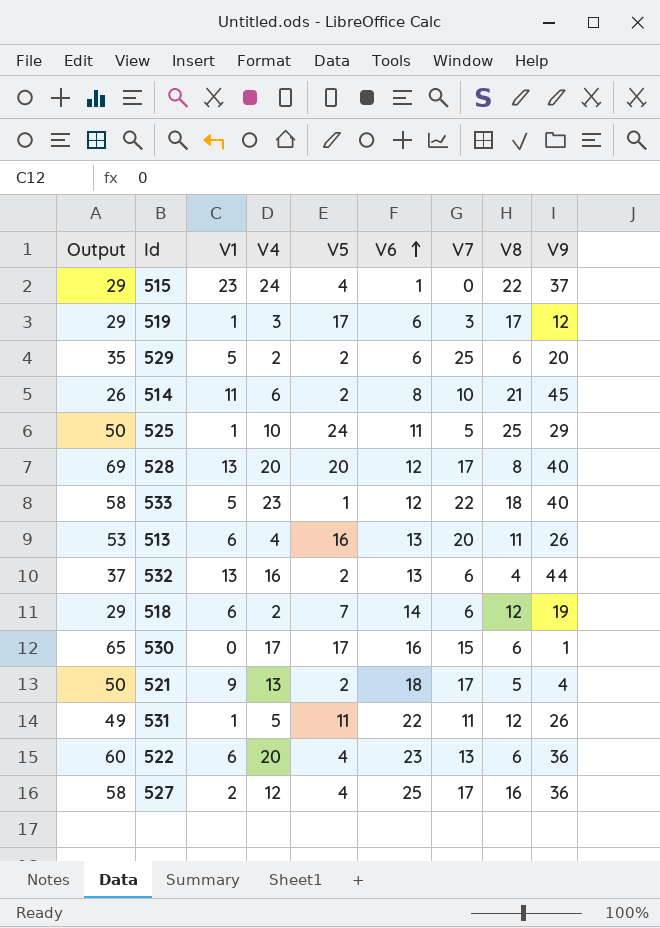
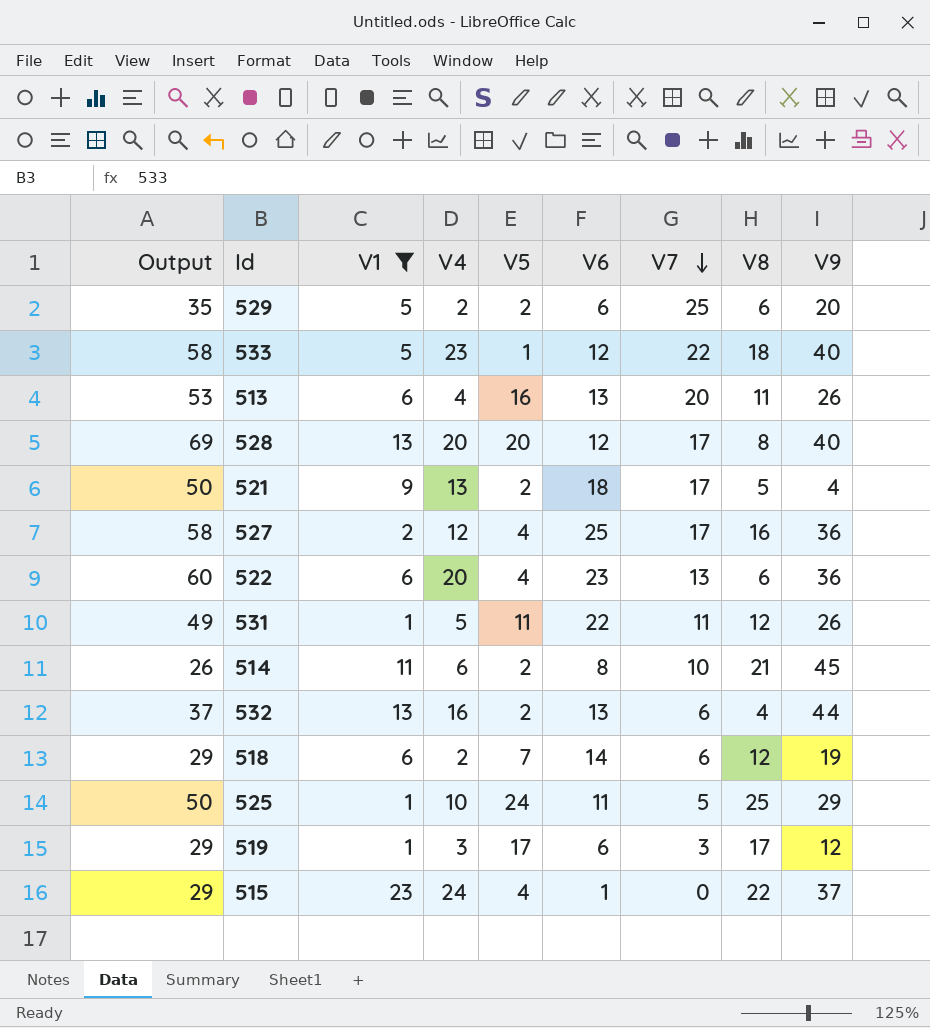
filter: none -> V1 != 0
row order: V6 ascending -> V7 descending

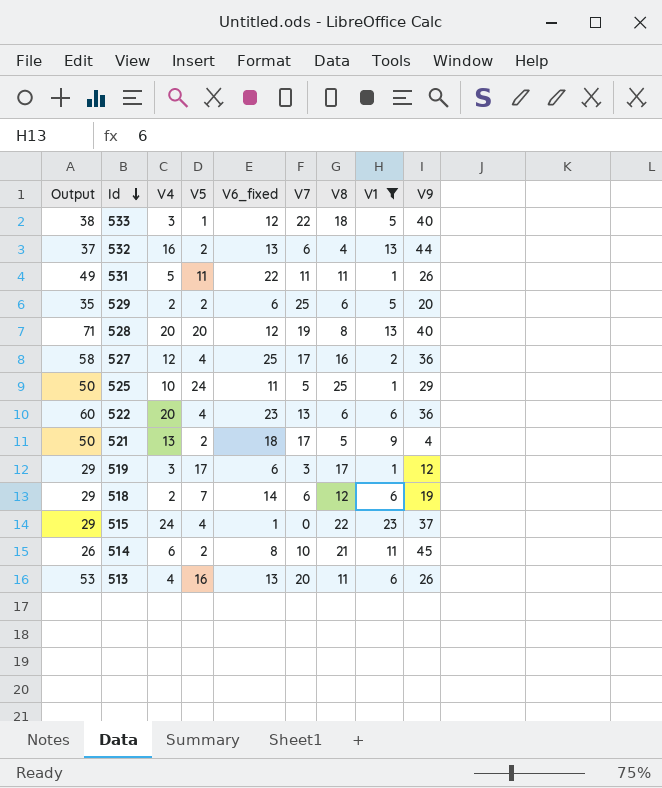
row order: V7 descending -> Id descending
column name: V6 -> V6_fixed
column V1 | position: 3 -> 8
533 | Output: 58 -> 38
533 | V4: 23 -> 3
531 | V8: 12 -> 11
528 | Output: 69 -> 71
528 | V7: 17 -> 19

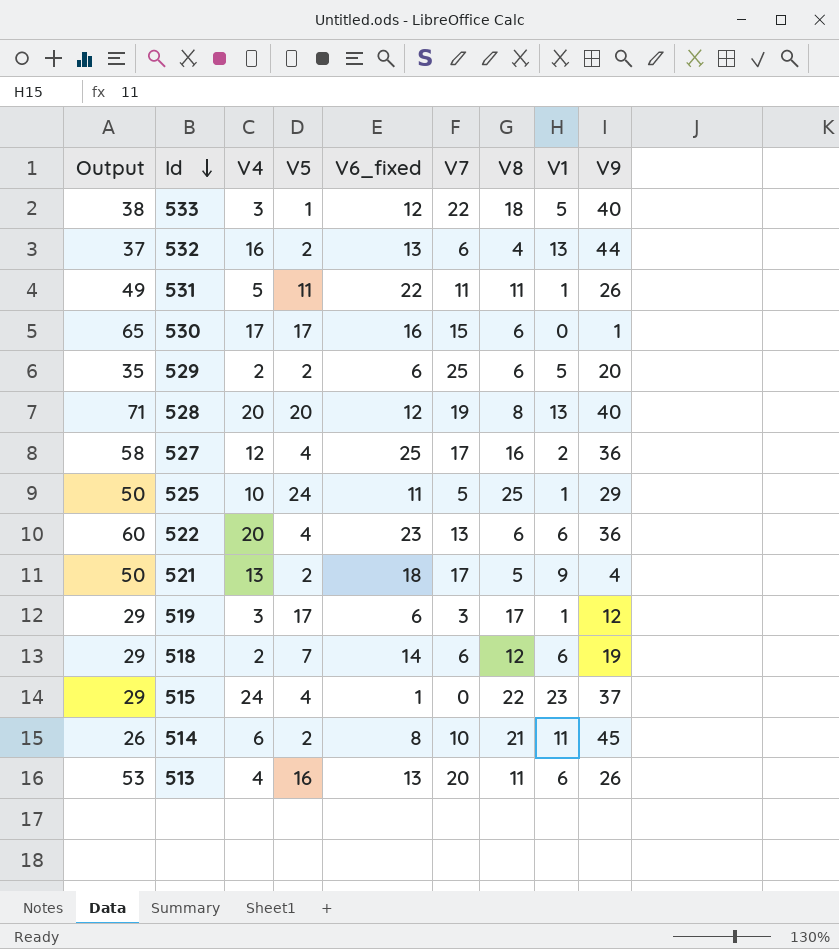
filter: V1 != 0 -> none

